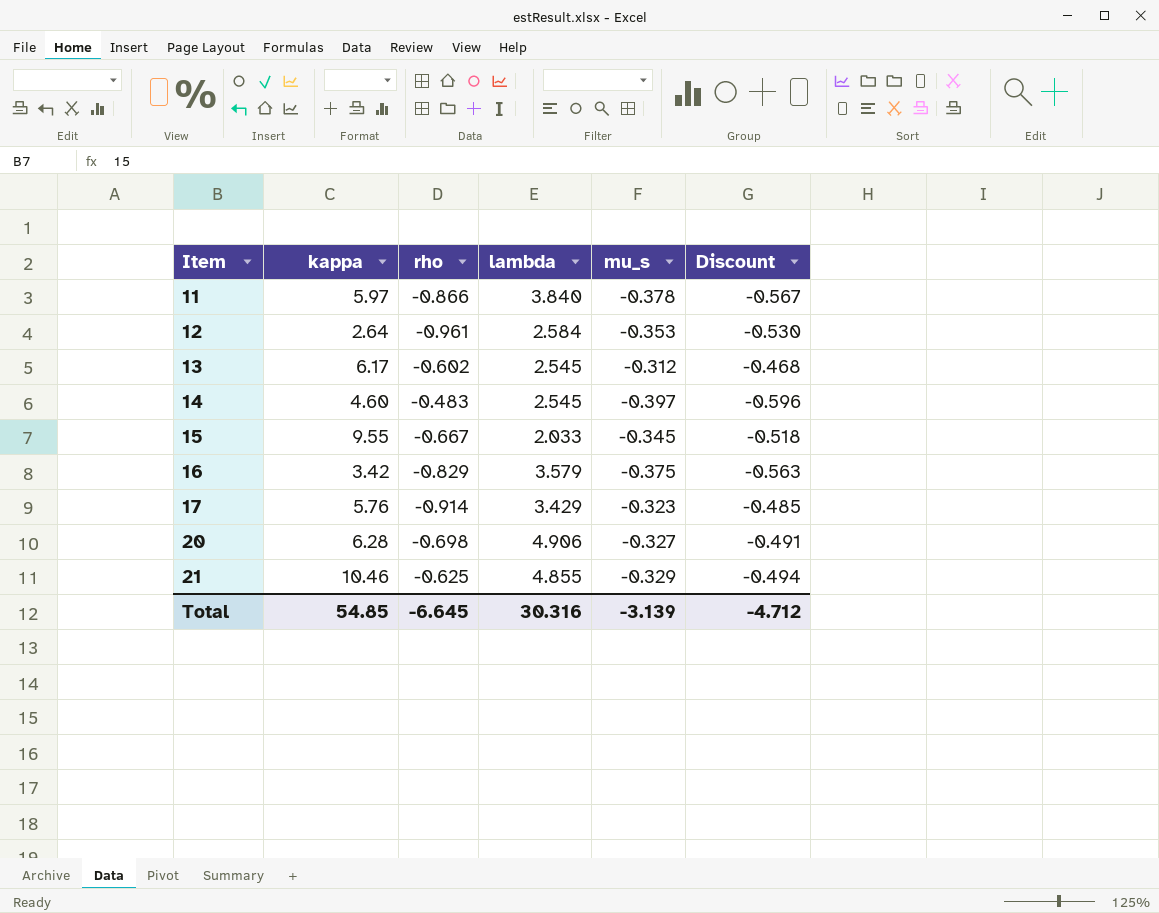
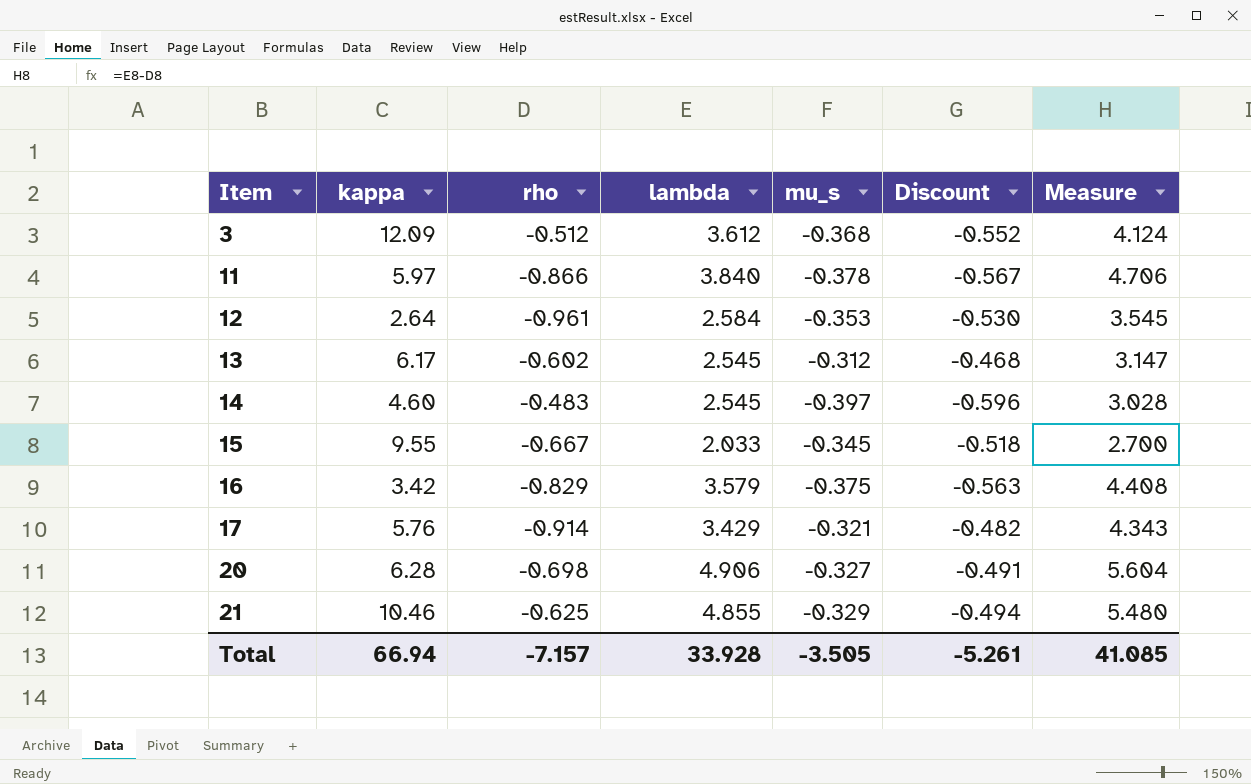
column Measure | formula: none -> [lambda] - [rho]
row 3: none -> 12.09 | -0.512 | 3.612 | -0.368 | -0.552 | 4.124
17 | mu_s: -0.323 -> -0.321
17 | Discount: -0.485 -> -0.482
Total | kappa: 54.85 -> 66.94
Total | rho: -6.645 -> -7.157
Total | lambda: 30.316 -> 33.928
Total | mu_s: -3.139 -> -3.505
Total | Discount: -4.712 -> -5.261

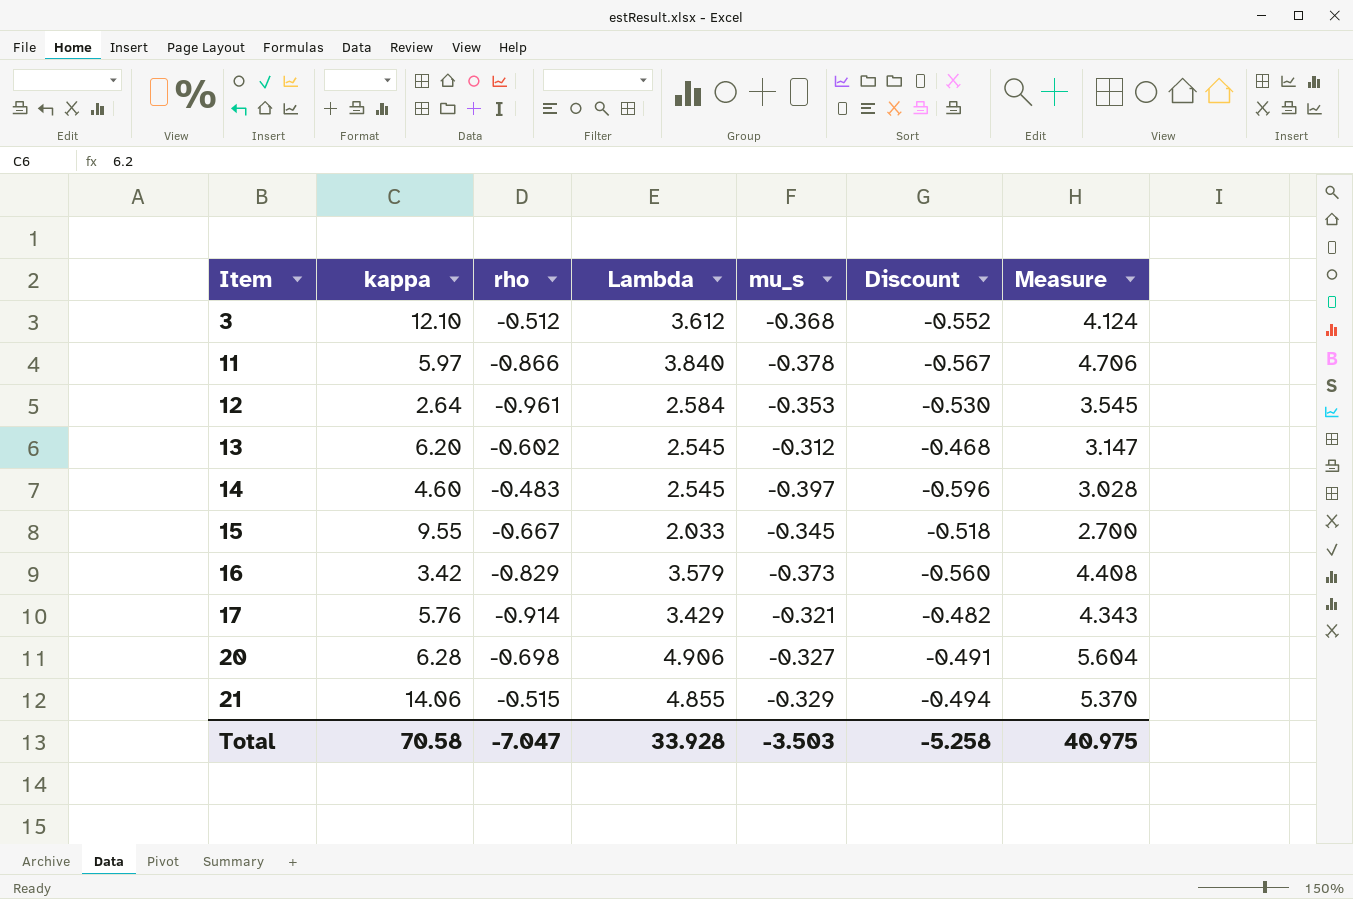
column name: lambda -> Lambda
3 | kappa: 12.09 -> 12.10
13 | kappa: 6.17 -> 6.20
16 | mu_s: -0.375 -> -0.373
16 | Discount: -0.563 -> -0.560
21 | kappa: 10.46 -> 14.06
21 | rho: -0.625 -> -0.515
21 | Measure: 5.480 -> 5.370
Total | kappa: 66.94 -> 70.58
Total | rho: -7.157 -> -7.047
Total | mu_s: -3.505 -> -3.503
Total | Discount: -5.261 -> -5.258
Total | Measure: 41.085 -> 40.975

